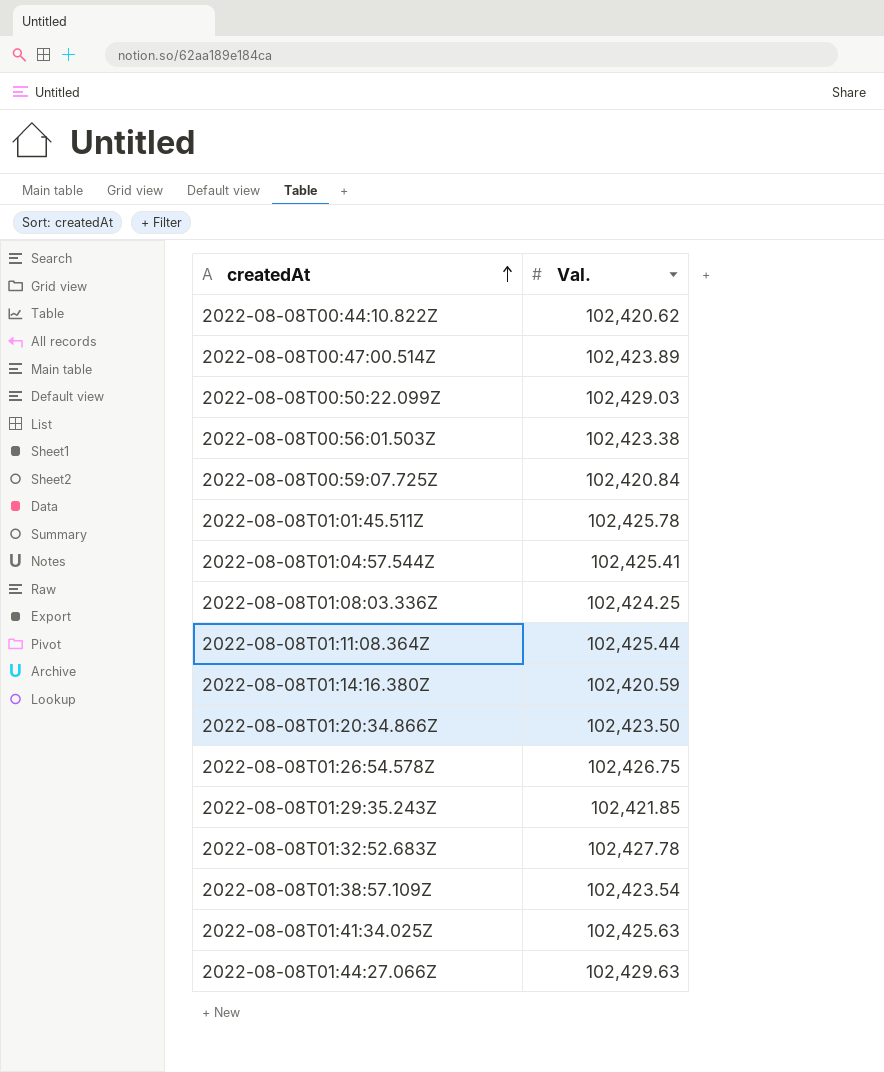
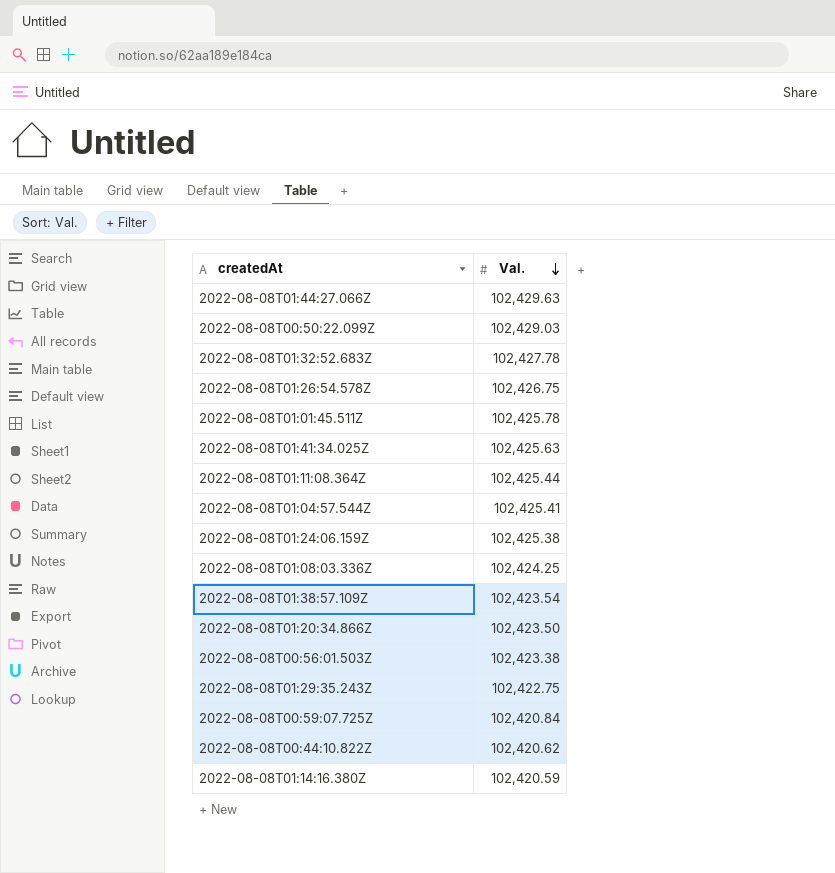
row order: createdAt ascending -> Val. descending
row 2022-08-08T00:47:00.514Z: 102,423.89 -> none
row 2022-08-08T01:24:06.159Z: none -> 102,425.38
2022-08-08T01:29:35.243Z | Val.: 102,421.85 -> 102,422.75

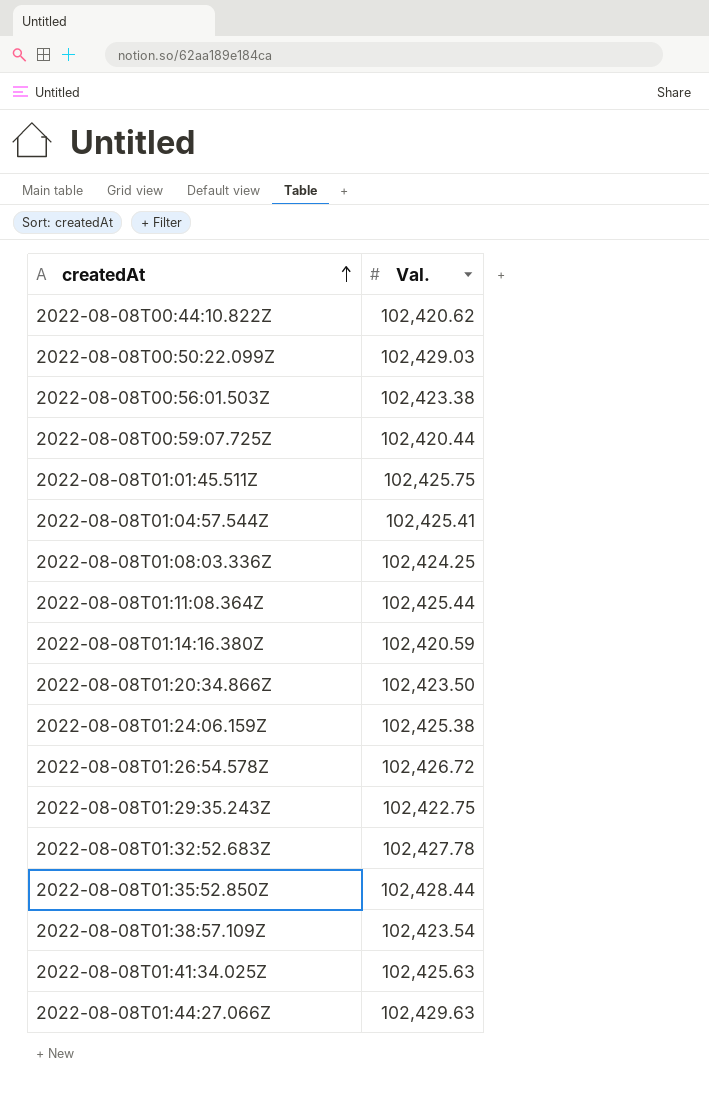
row order: Val. descending -> createdAt ascending
2022-08-08T00:59:07.725Z | Val.: 102,420.84 -> 102,420.44
2022-08-08T01:01:45.511Z | Val.: 102,425.78 -> 102,425.75
2022-08-08T01:26:54.578Z | Val.: 102,426.75 -> 102,426.72
row 2022-08-08T01:35:52.850Z: none -> 102,428.44

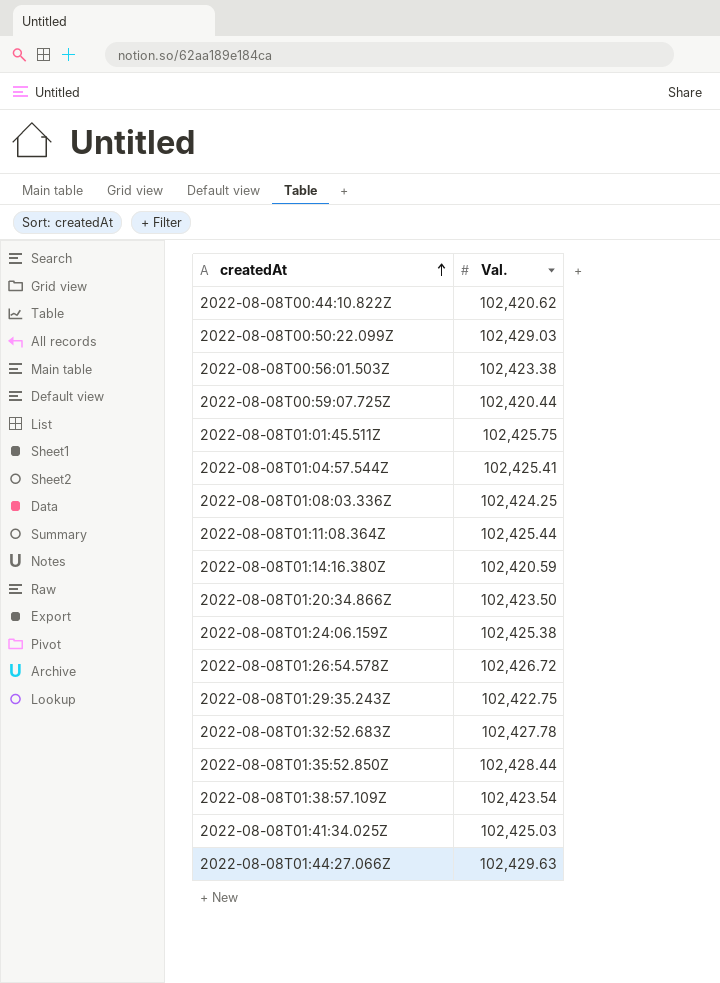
2022-08-08T01:41:34.025Z | Val.: 102,425.63 -> 102,425.03

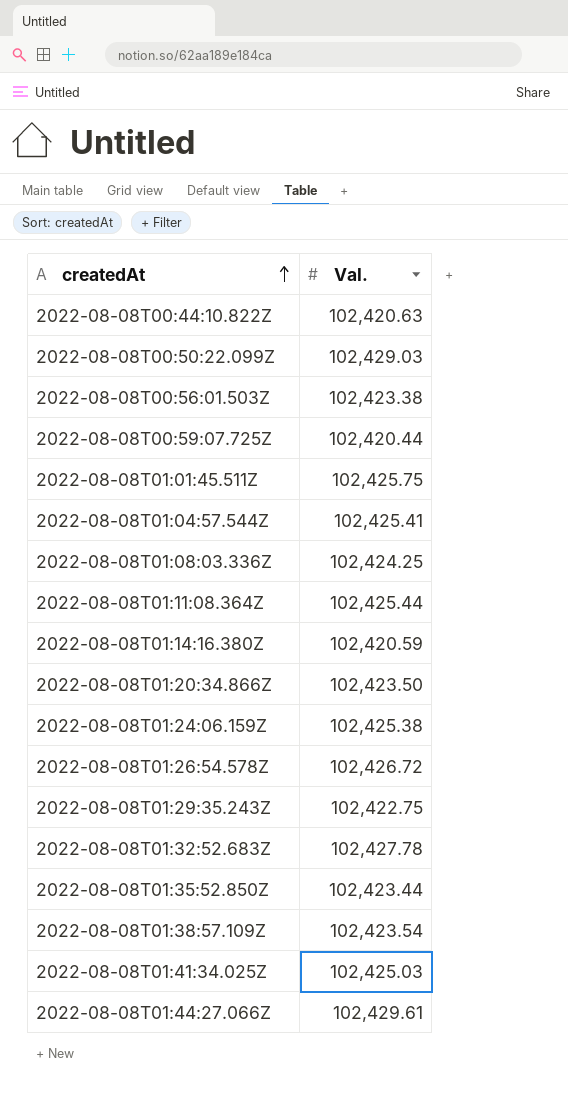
2022-08-08T00:44:10.822Z | Val.: 102,420.62 -> 102,420.63
2022-08-08T01:35:52.850Z | Val.: 102,428.44 -> 102,423.44
2022-08-08T01:44:27.066Z | Val.: 102,429.63 -> 102,429.61

